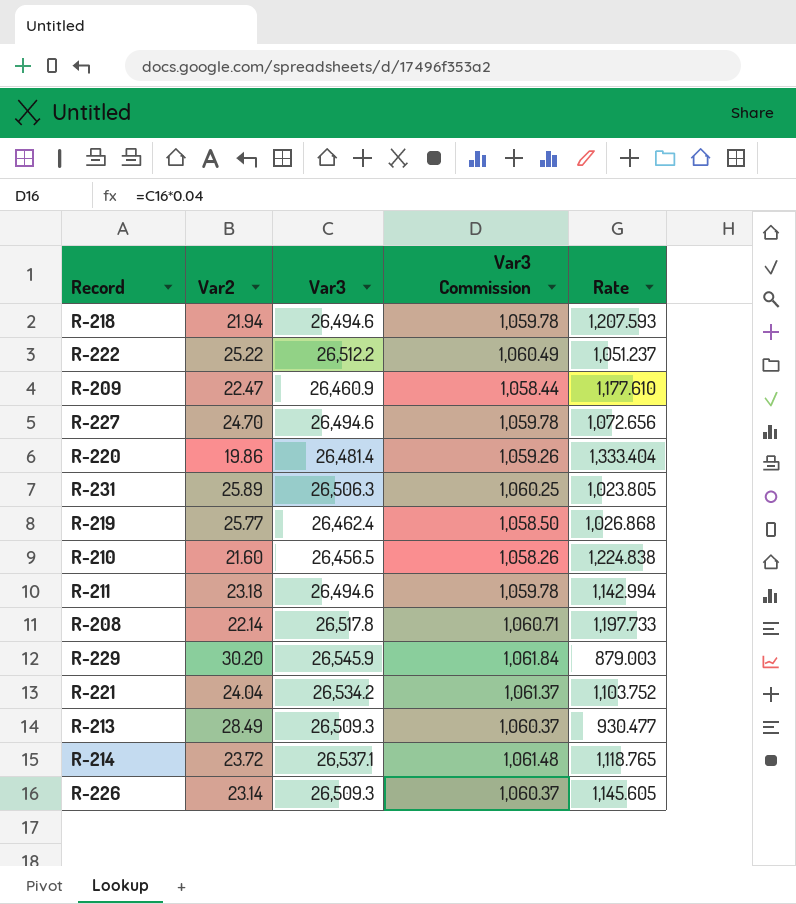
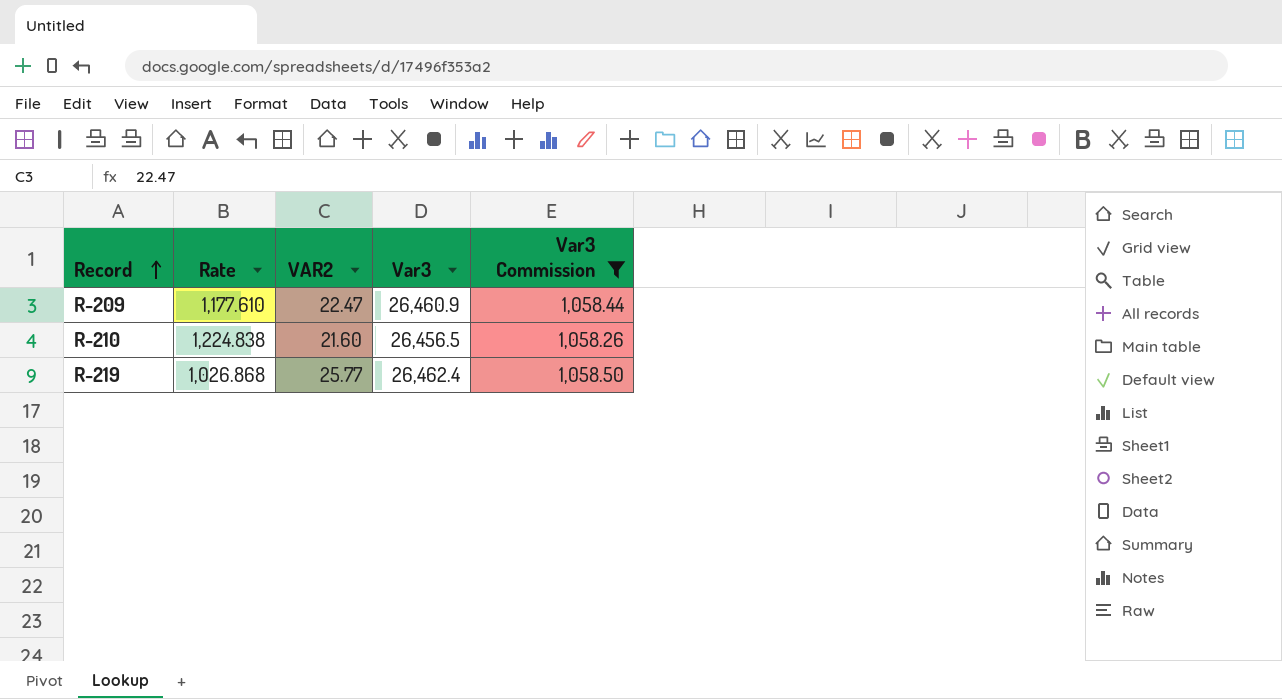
filter: none -> Var3 Commission <= 1,058.50
row order: none -> Record ascending
column Rate | position: 5 -> 2
column name: Var2 -> VAR2

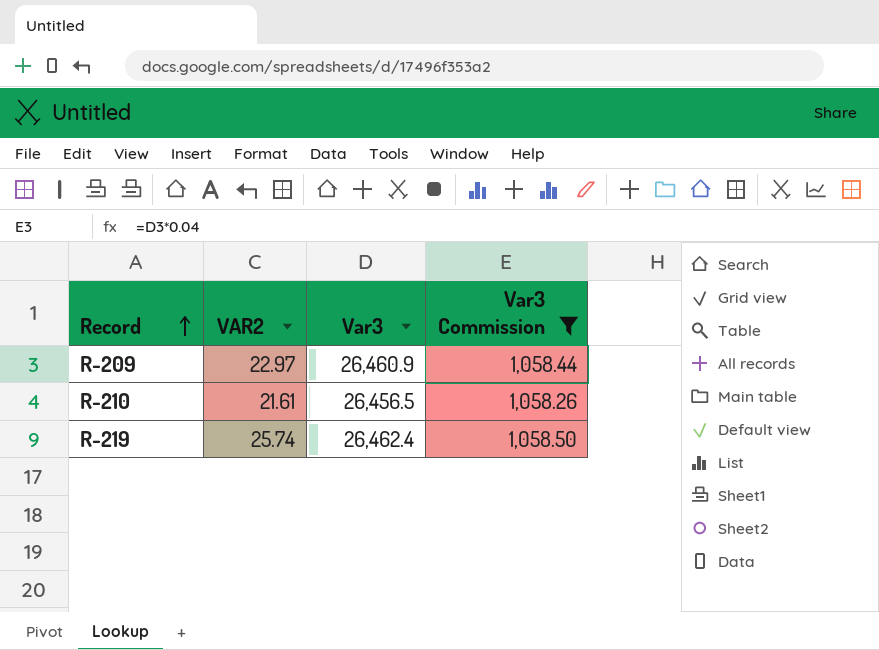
column Rate | formula: [Var3] / [VAR2] -> none
R-209 | VAR2: 22.47 -> 22.97
R-210 | VAR2: 21.60 -> 21.61
R-219 | VAR2: 25.77 -> 25.74

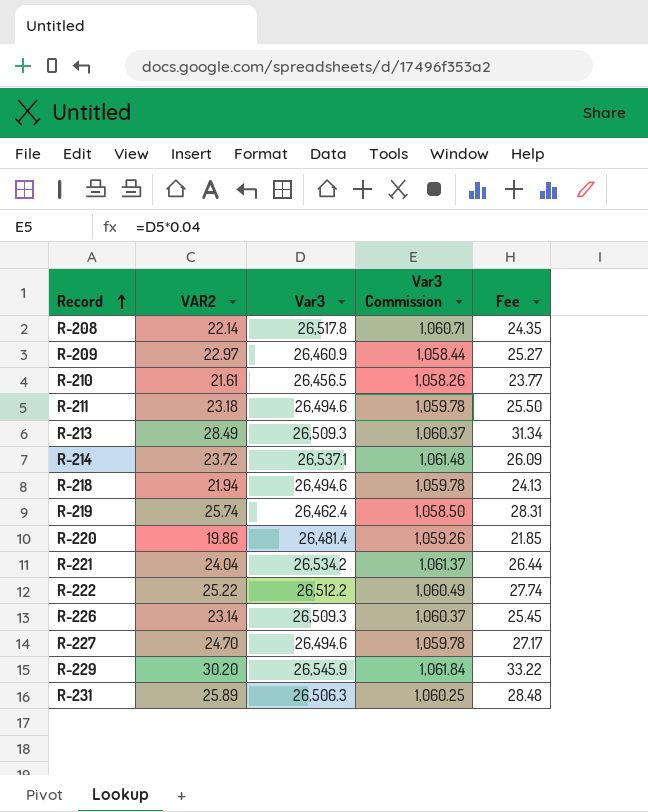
filter: Var3 Commission <= 1,058.50 -> none
column Fee | formula: none -> [VAR2] * 1.1

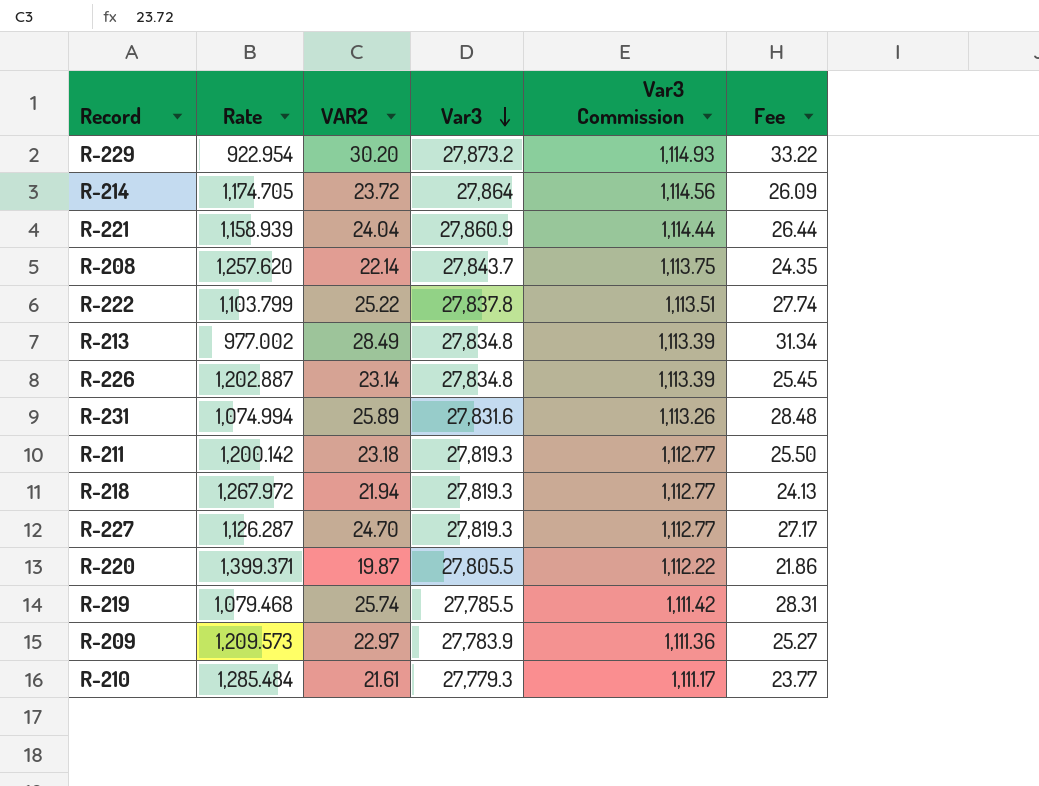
row order: Record ascending -> Var3 descending
column Rate | formula: none -> [Var3] / [VAR2]
R-229 | Var3: 26,545.9 -> 27,873.2
R-229 | Var3 Commission: 1,061.84 -> 1,114.93
R-214 | Var3: 26,537.1 -> 27,864
R-214 | Var3 Commission: 1,061.48 -> 1,114.56
R-221 | Var3: 26,534.2 -> 27,860.9
R-221 | Var3 Commission: 1,061.37 -> 1,114.44
R-208 | Var3: 26,517.8 -> 27,843.7
R-208 | Var3 Commission: 1,060.71 -> 1,113.75
R-222 | Var3: 26,512.2 -> 27,837.8
R-222 | Var3 Commission: 1,060.49 -> 1,113.51
R-213 | Var3: 26,509.3 -> 27,834.8
R-213 | Var3 Commission: 1,060.37 -> 1,113.39
R-226 | Var3: 26,509.3 -> 27,834.8
R-226 | Var3 Commission: 1,060.37 -> 1,113.39
R-231 | Var3: 26,506.3 -> 27,831.6
R-231 | Var3 Commission: 1,060.25 -> 1,113.26
R-211 | Var3: 26,494.6 -> 27,819.3
R-211 | Var3 Commission: 1,059.78 -> 1,112.77
R-218 | Var3: 26,494.6 -> 27,819.3
R-218 | Var3 Commission: 1,059.78 -> 1,112.77
R-227 | Var3: 26,494.6 -> 27,819.3
R-227 | Var3 Commission: 1,059.78 -> 1,112.77
R-220 | VAR2: 19.86 -> 19.87
R-220 | Var3: 26,481.4 -> 27,805.5
R-220 | Var3 Commission: 1,059.26 -> 1,112.22
R-220 | Fee: 21.85 -> 21.86
R-219 | Var3: 26,462.4 -> 27,785.5
R-219 | Var3 Commission: 1,058.50 -> 1,111.42
R-209 | Var3: 26,460.9 -> 27,783.9
R-209 | Var3 Commission: 1,058.44 -> 1,111.36
R-210 | Var3: 26,456.5 -> 27,779.3
R-210 | Var3 Commission: 1,058.26 -> 1,111.17

